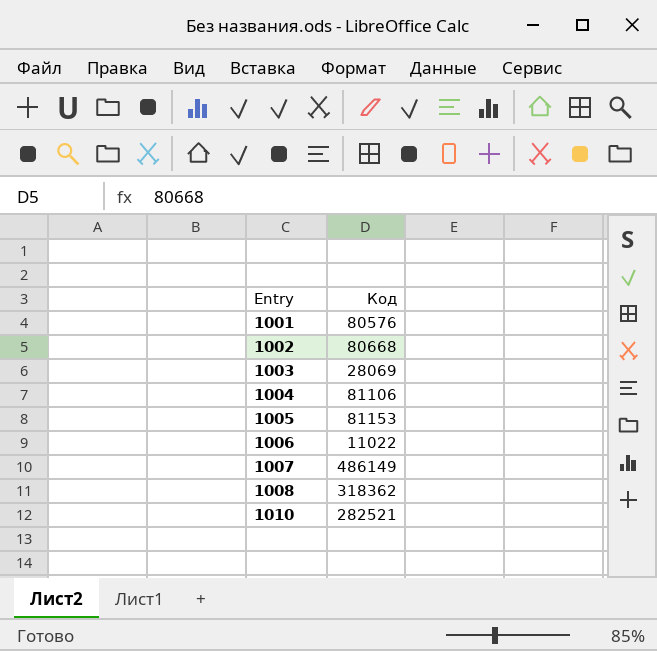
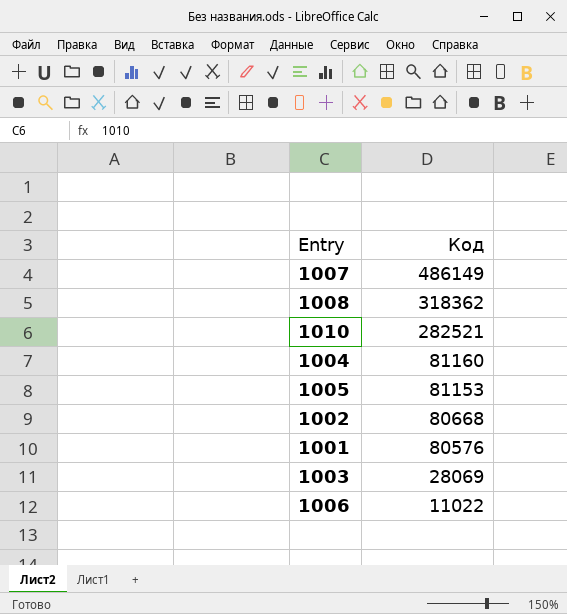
row order: Entry ascending -> Код descending
1004 | Код: 81106 -> 81160

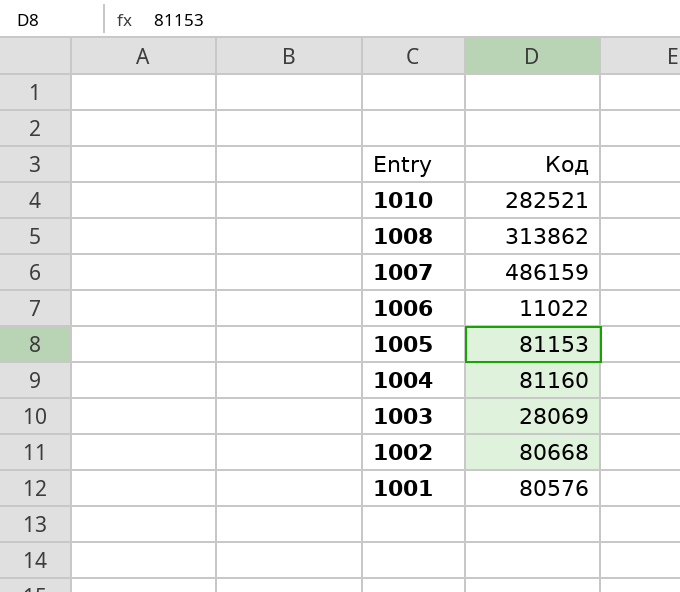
row order: Код descending -> Entry descending
1008 | Код: 318362 -> 313862
1007 | Код: 486149 -> 486159

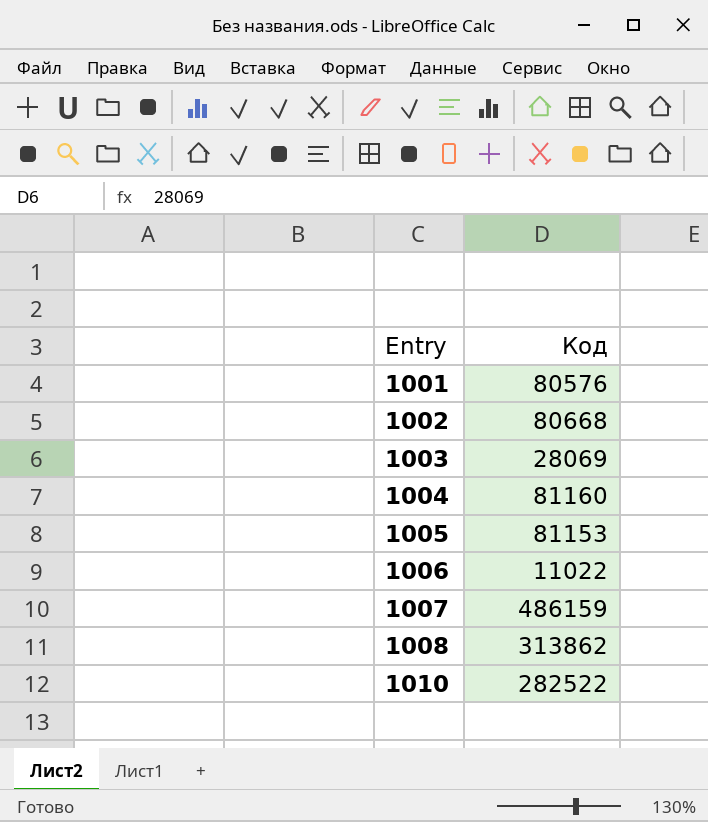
row order: Entry descending -> Entry ascending
1010 | Код: 282521 -> 282522

